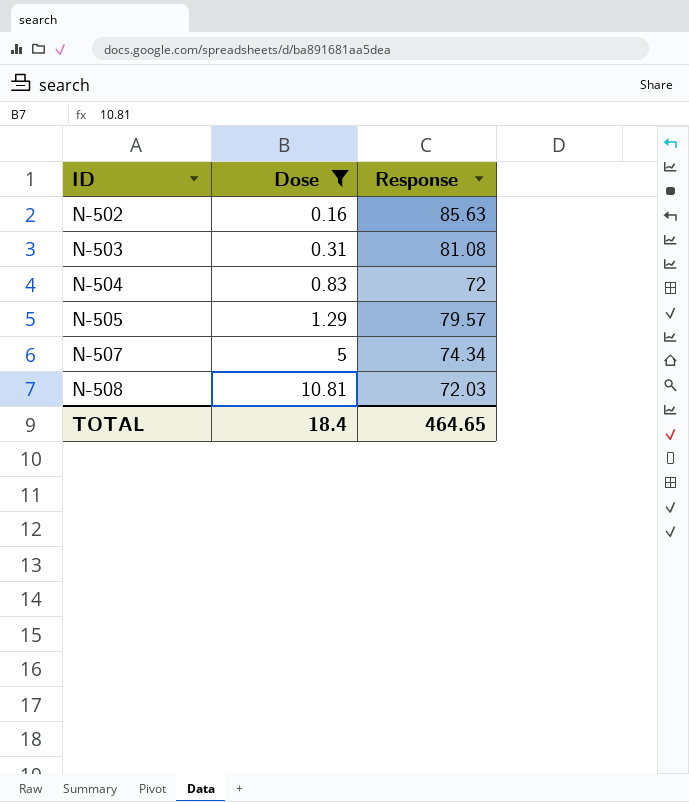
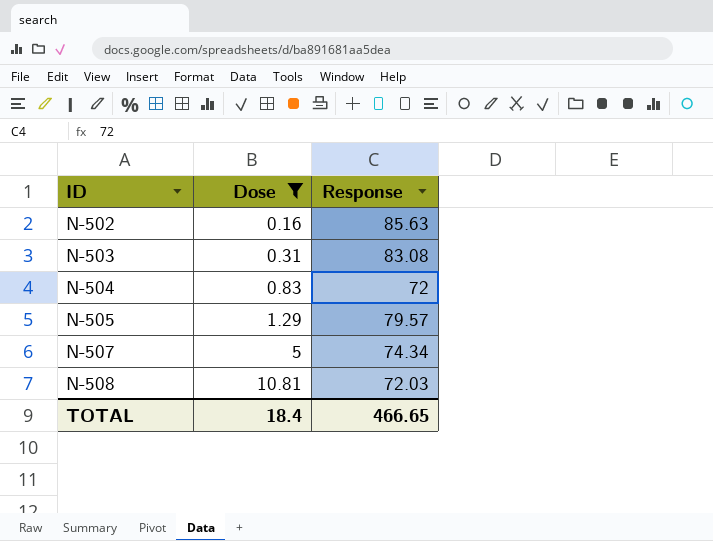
N-503 | Response: 81.08 -> 83.08
TOTAL | Response: 464.65 -> 466.65

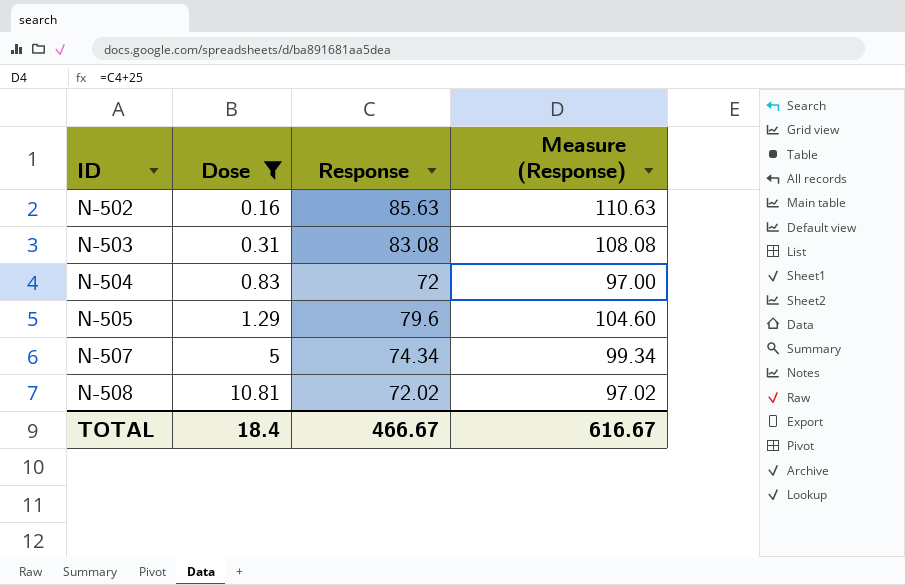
column Measure (Response) | formula: none -> [Response] + 25
N-505 | Response: 79.57 -> 79.6
N-508 | Response: 72.03 -> 72.02
TOTAL | Response: 466.65 -> 466.67

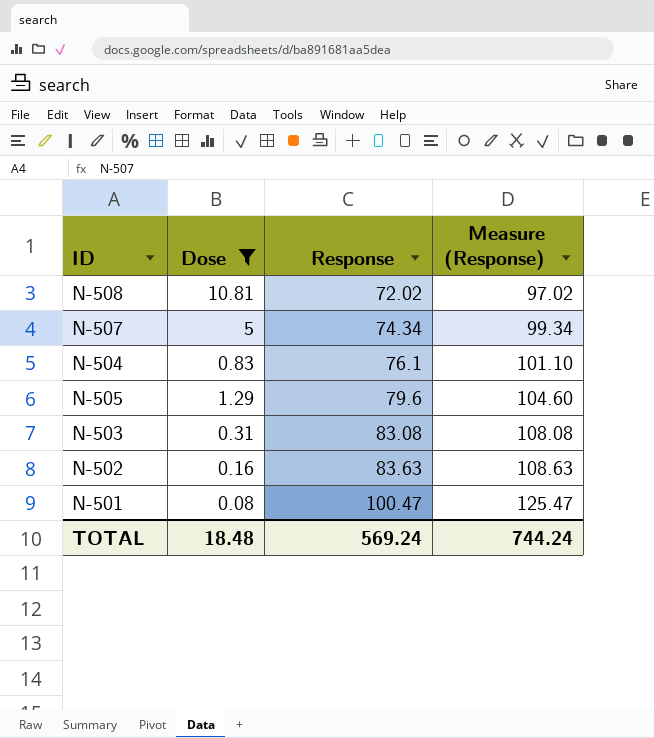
row order: ID ascending -> Response ascending
N-504 | Response: 72 -> 76.1
N-504 | Measure (Response): 97.00 -> 101.10
N-502 | Response: 85.63 -> 83.63
N-502 | Measure (Response): 110.63 -> 108.63
row N-501: none -> 0.08 | 100.47 | 125.47
TOTAL | Dose: 18.4 -> 18.48
TOTAL | Response: 466.67 -> 569.24
TOTAL | Measure (Response): 616.67 -> 744.24

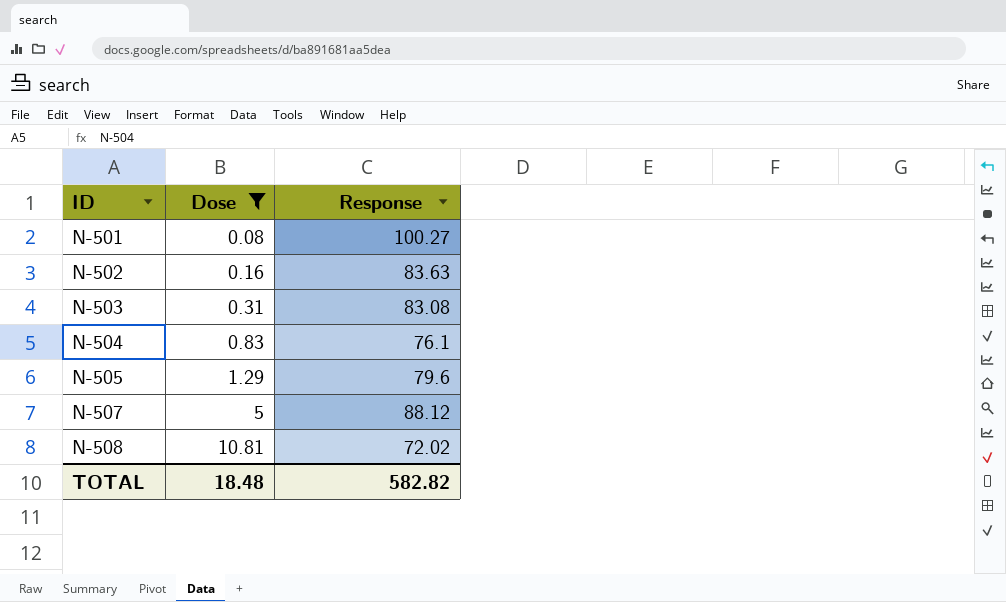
row order: Response ascending -> ID ascending
column Measure (Response) | formula: [Response] + 25 -> none
N-501 | Response: 100.47 -> 100.27
N-507 | Response: 74.34 -> 88.12
TOTAL | Response: 569.24 -> 582.82

